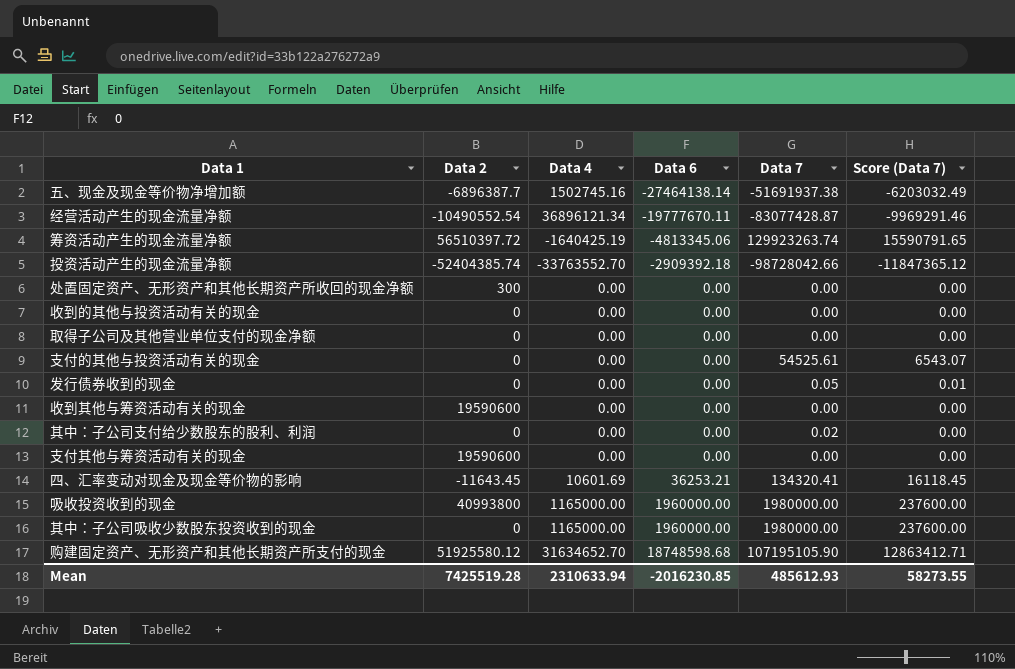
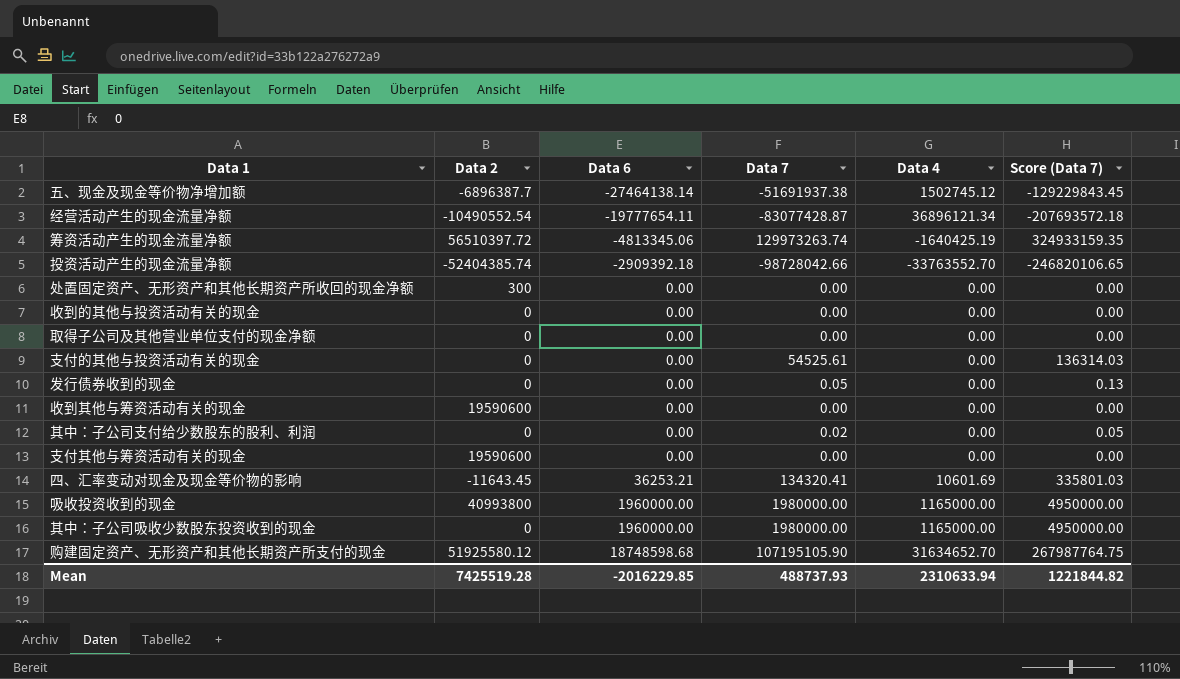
column Data 4 | position: 3 -> 5
column Score (Data 7) | formula: [Data 7] * 0.12 -> [Data 7] * 2.5
五、现金及现金等价物净增加额 | Data 4: 1502745.16 -> 1502745.12
经营活动产生的现金流量净额 | Data 6: -19777670.11 -> -19777654.11
筹资活动产生的现金流量净额 | Data 7: 129923263.74 -> 129973263.74
Mean | Data 6: -2016230.85 -> -2016229.85
Mean | Data 7: 485612.93 -> 488737.93
Mean | Score (Data 7): 58273.55 -> 1221844.82

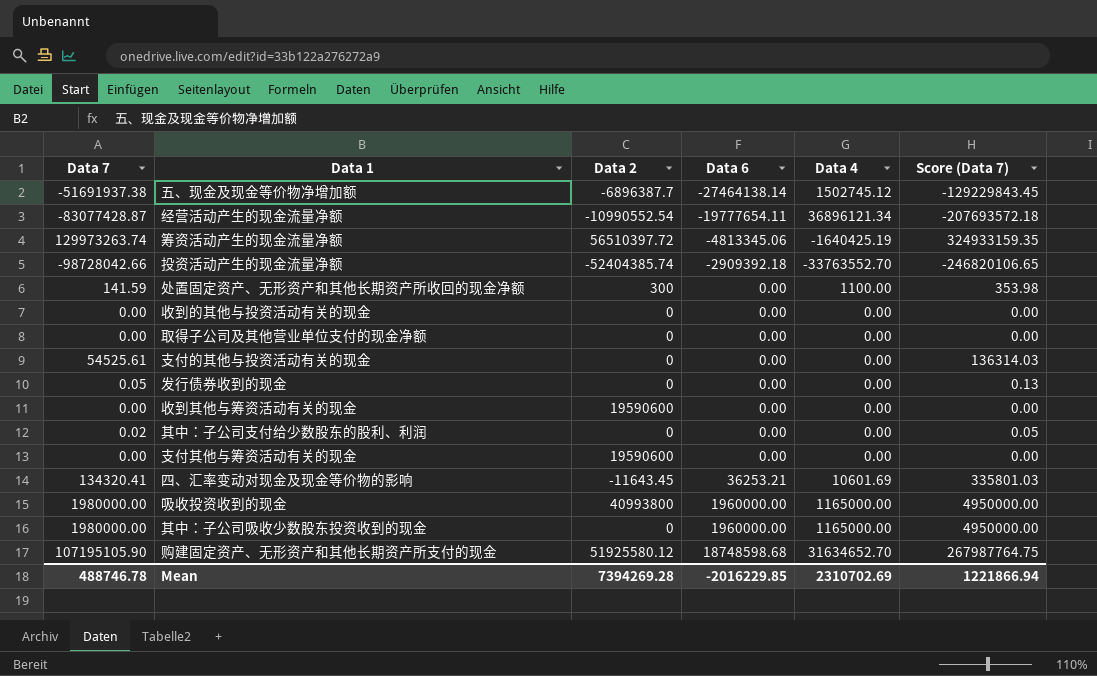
column Data 7 | position: 4 -> 1
经营活动产生的现金流量净额 | Data 2: -10490552.54 -> -10990552.54
处置固定资产、无形资产和其他长期资产所收回的现金净额 | Data 7: 0.00 -> 141.59
处置固定资产、无形资产和其他长期资产所收回的现金净额 | Data 4: 0.00 -> 1100.00
处置固定资产、无形资产和其他长期资产所收回的现金净额 | Score (Data 7): 0.00 -> 353.98
Mean | Data 7: 488737.93 -> 488746.78
Mean | Data 2: 7425519.28 -> 7394269.28
Mean | Data 4: 2310633.94 -> 2310702.69
Mean | Score (Data 7): 1221844.82 -> 1221866.94

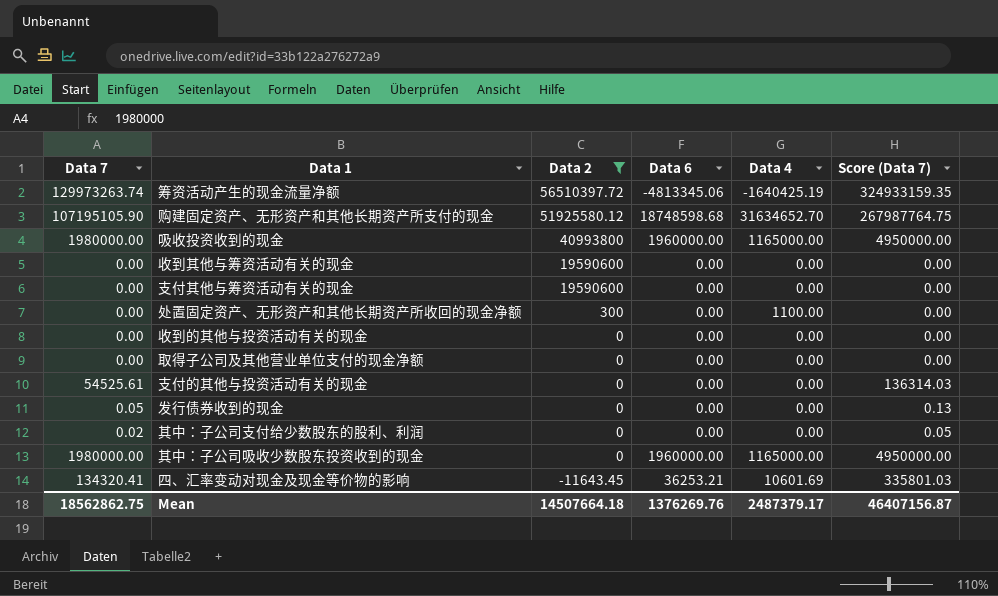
filter: none -> Data 2 >= -11643.45
row order: Data 6 ascending -> Data 2 descending
处置固定资产、无形资产和其他长期资产所收回的现金净额 | Data 7: 141.59 -> 0.00
处置固定资产、无形资产和其他长期资产所收回的现金净额 | Score (Data 7): 353.98 -> 0.00
Mean | Data 7: 488746.78 -> 18562862.75
Mean | Data 2: 7394269.28 -> 14507664.18
Mean | Data 6: -2016229.85 -> 1376269.76
Mean | Data 4: 2310702.69 -> 2487379.17
Mean | Score (Data 7): 1221866.94 -> 46407156.87

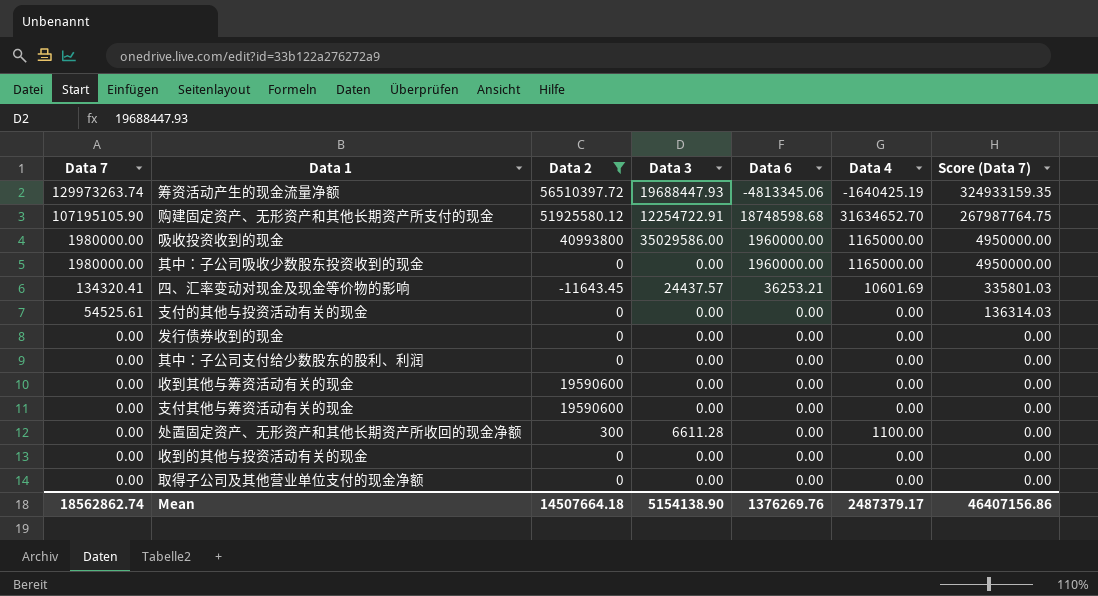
row order: Data 2 descending -> Data 7 descending
column Data 3 | position: none -> 4
发行债券收到的现金 | Data 7: 0.05 -> 0.00
发行债券收到的现金 | Score (Data 7): 0.13 -> 0.00
其中：子公司支付给少数股东的股利、利润 | Data 7: 0.02 -> 0.00
其中：子公司支付给少数股东的股利、利润 | Score (Data 7): 0.05 -> 0.00
Mean | Data 7: 18562862.75 -> 18562862.74
Mean | Score (Data 7): 46407156.87 -> 46407156.86

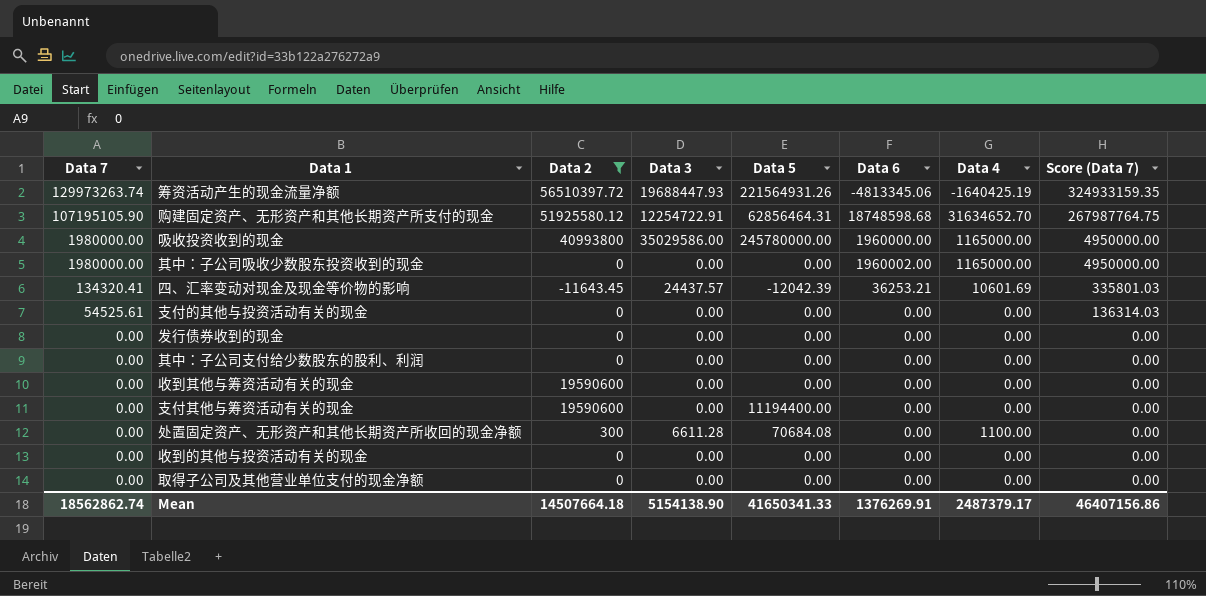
column Data 5 | position: none -> 5
其中：子公司吸收少数股东投资收到的现金 | Data 6: 1960000.00 -> 1960002.00
Mean | Data 6: 1376269.76 -> 1376269.91

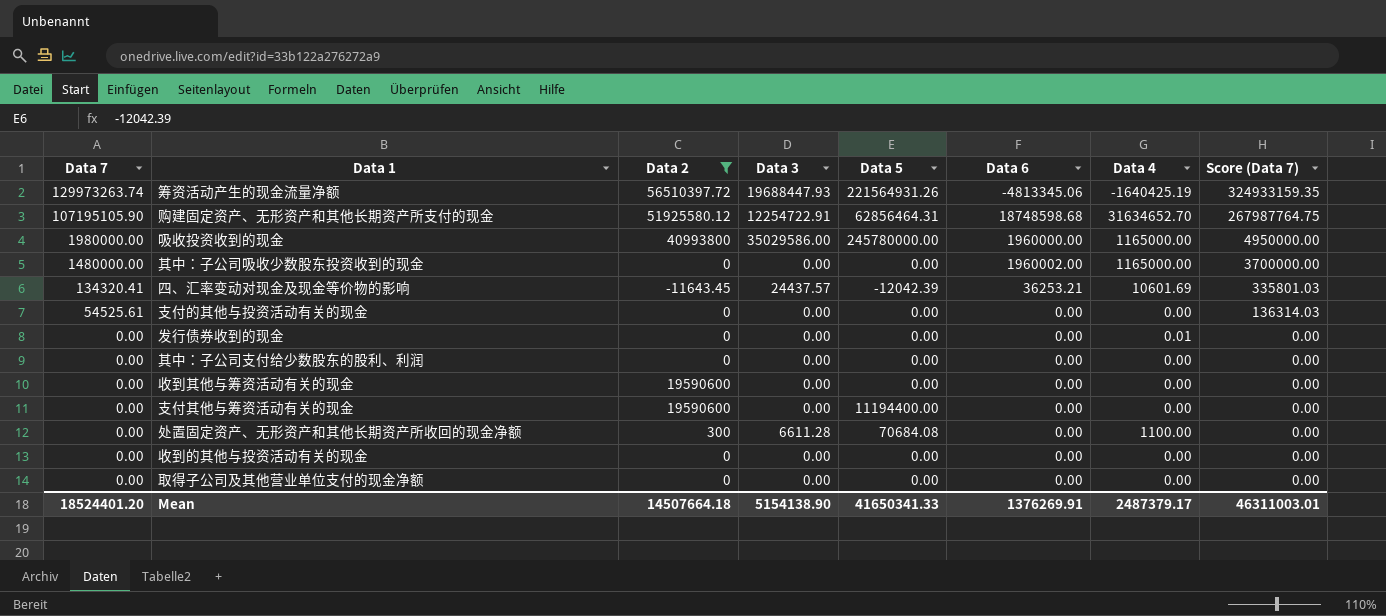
其中：子公司吸收少数股东投资收到的现金 | Data 7: 1980000.00 -> 1480000.00
其中：子公司吸收少数股东投资收到的现金 | Score (Data 7): 4950000.00 -> 3700000.00
发行债券收到的现金 | Data 4: 0.00 -> 0.01
Mean | Data 7: 18562862.74 -> 18524401.20
Mean | Score (Data 7): 46407156.86 -> 46311003.01

